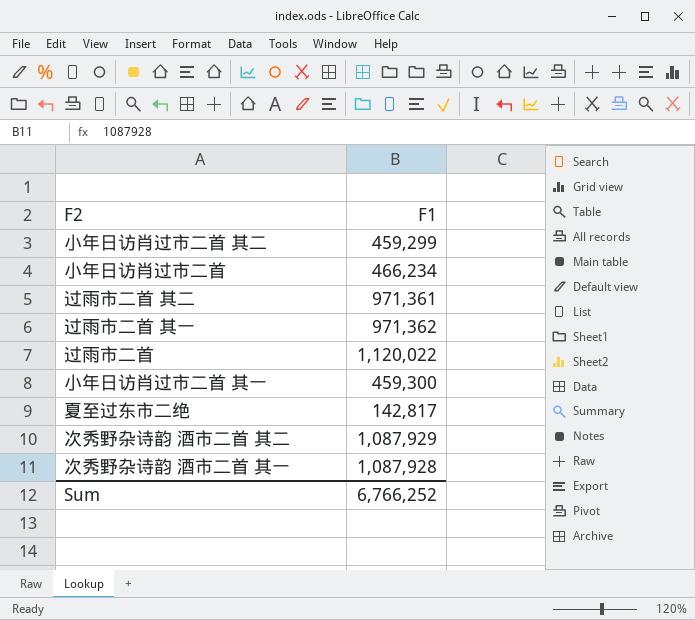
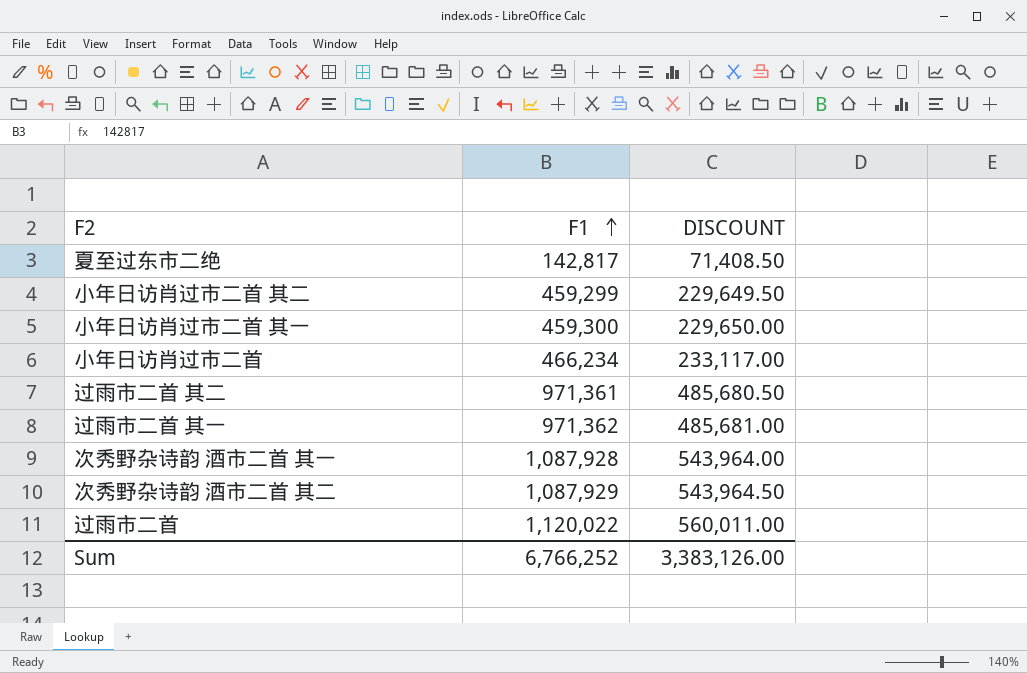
row order: none -> F1 ascending
column DISCOUNT | formula: none -> [F1] * 0.5

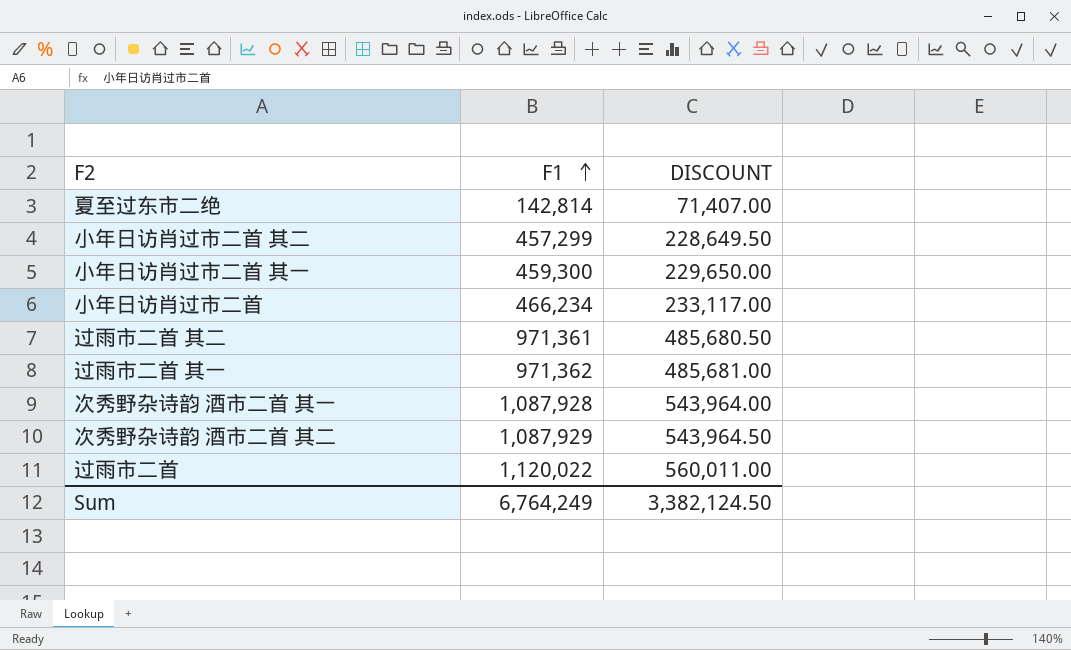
夏至过东市二绝 | F1: 142,817 -> 142,814
夏至过东市二绝 | DISCOUNT: 71,408.50 -> 71,407.00
小年日访肖过市二首 其二 | F1: 459,299 -> 457,299
小年日访肖过市二首 其二 | DISCOUNT: 229,649.50 -> 228,649.50
Sum | F1: 6,766,252 -> 6,764,249
Sum | DISCOUNT: 3,383,126.00 -> 3,382,124.50

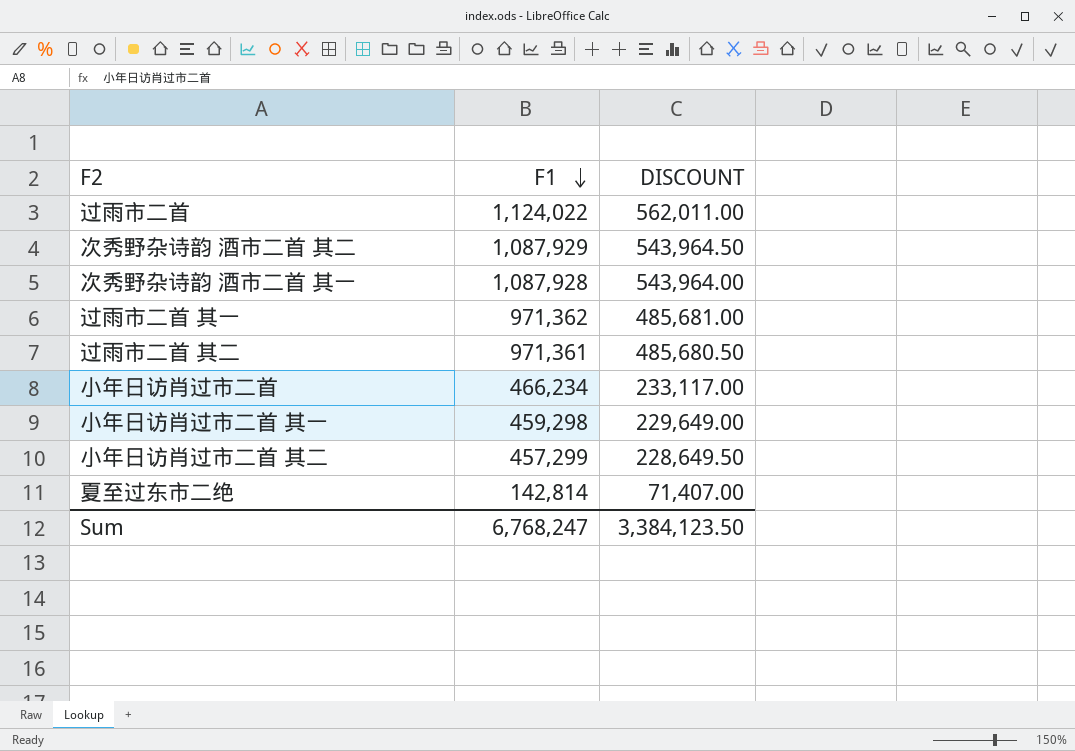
row order: F1 ascending -> F1 descending
过雨市二首 | F1: 1,120,022 -> 1,124,022
过雨市二首 | DISCOUNT: 560,011.00 -> 562,011.00
小年日访肖过市二首 其一 | F1: 459,300 -> 459,298
小年日访肖过市二首 其一 | DISCOUNT: 229,650.00 -> 229,649.00
Sum | F1: 6,764,249 -> 6,768,247
Sum | DISCOUNT: 3,382,124.50 -> 3,384,123.50

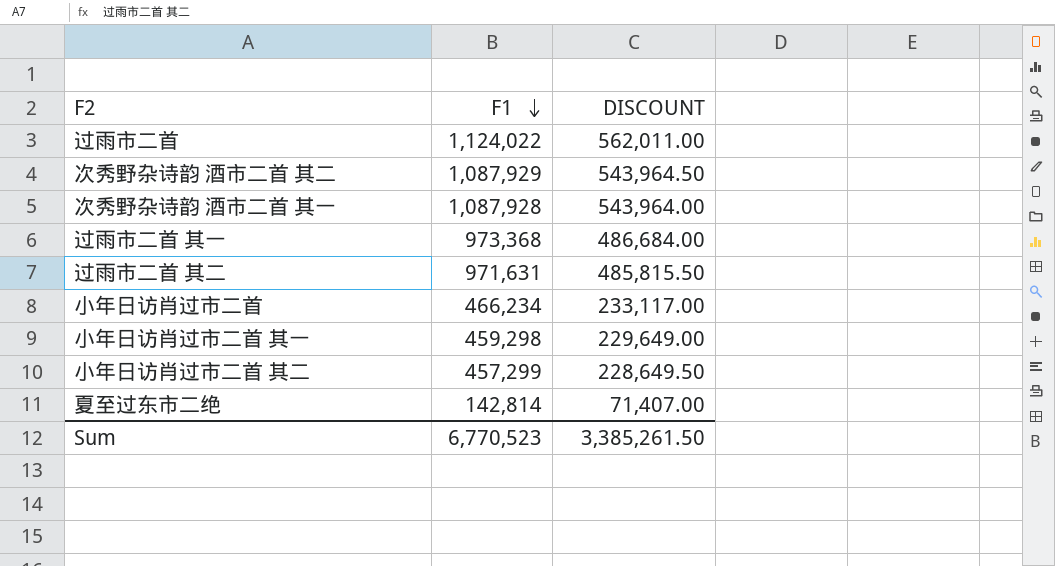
过雨市二首 其一 | F1: 971,362 -> 973,368
过雨市二首 其一 | DISCOUNT: 485,681.00 -> 486,684.00
过雨市二首 其二 | F1: 971,361 -> 971,631
过雨市二首 其二 | DISCOUNT: 485,680.50 -> 485,815.50
Sum | F1: 6,768,247 -> 6,770,523
Sum | DISCOUNT: 3,384,123.50 -> 3,385,261.50

